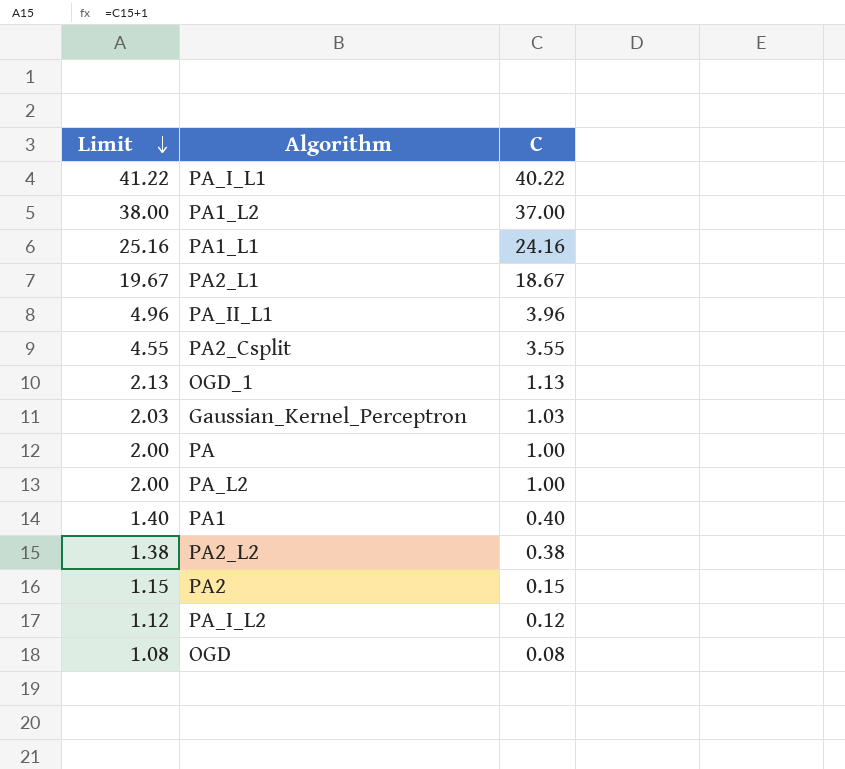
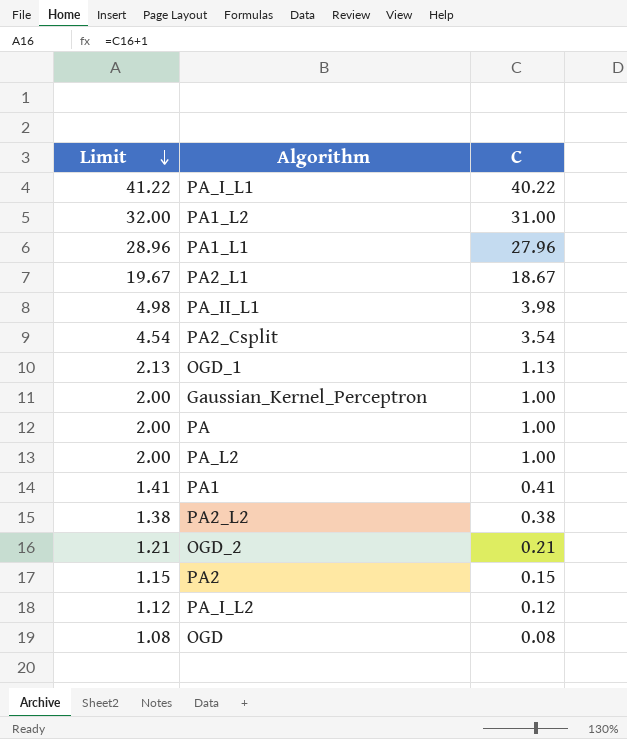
PA1_L2 | Limit: 38.00 -> 32.00
PA1_L2 | C: 37.00 -> 31.00
PA1_L1 | Limit: 25.16 -> 28.96
PA1_L1 | C: 24.16 -> 27.96
PA_II_L1 | Limit: 4.96 -> 4.98
PA_II_L1 | C: 3.96 -> 3.98
PA2_Csplit | Limit: 4.55 -> 4.54
PA2_Csplit | C: 3.55 -> 3.54
Gaussian_Kernel_Perceptron | Limit: 2.03 -> 2.00
Gaussian_Kernel_Perceptron | C: 1.03 -> 1.00
PA1 | Limit: 1.40 -> 1.41
PA1 | C: 0.40 -> 0.41
row OGD_2: none -> 1.21 | 0.21

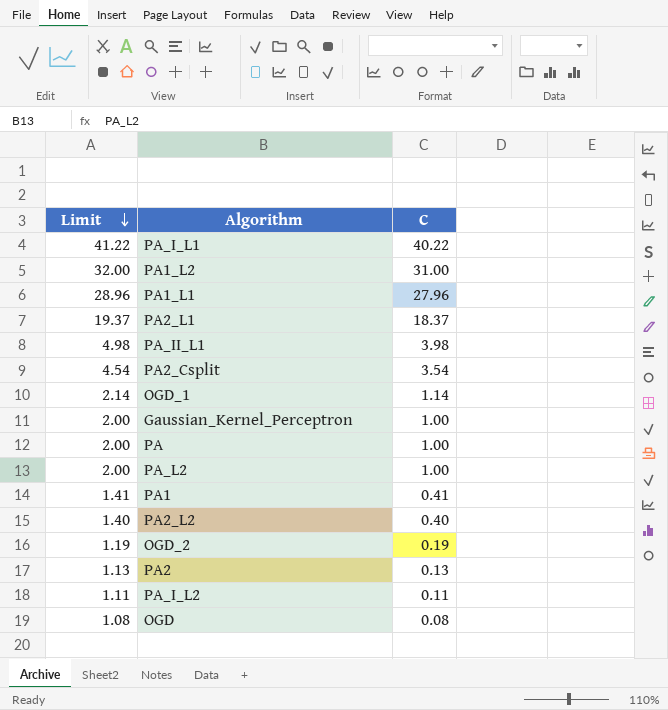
PA2_L1 | Limit: 19.67 -> 19.37
PA2_L1 | C: 18.67 -> 18.37
OGD_1 | Limit: 2.13 -> 2.14
OGD_1 | C: 1.13 -> 1.14
PA2_L2 | Limit: 1.38 -> 1.40
PA2_L2 | C: 0.38 -> 0.40
OGD_2 | Limit: 1.21 -> 1.19
OGD_2 | C: 0.21 -> 0.19
PA2 | Limit: 1.15 -> 1.13
PA2 | C: 0.15 -> 0.13
PA_I_L2 | Limit: 1.12 -> 1.11
PA_I_L2 | C: 0.12 -> 0.11

